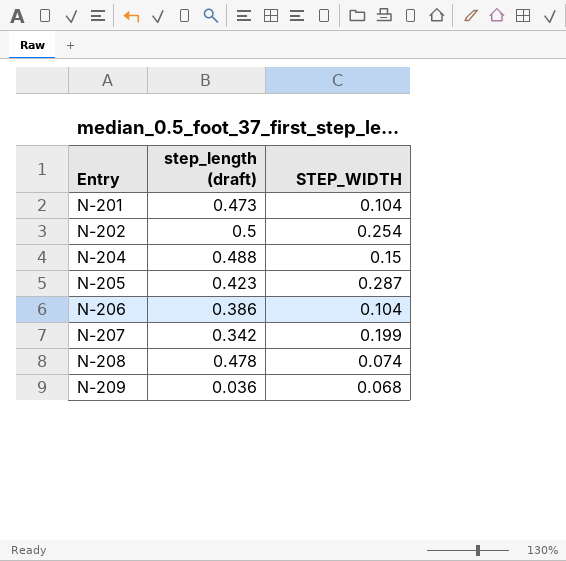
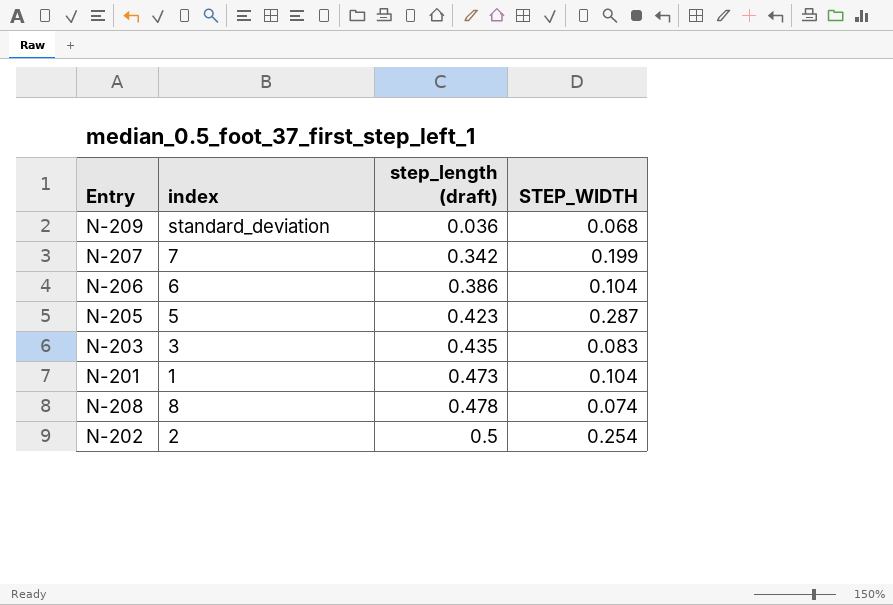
row order: Entry ascending -> step_length (draft) ascending
column index | position: none -> 2
row N-204: 0.488 | 0.15 -> none
row N-203: none -> 3 | 0.435 | 0.083

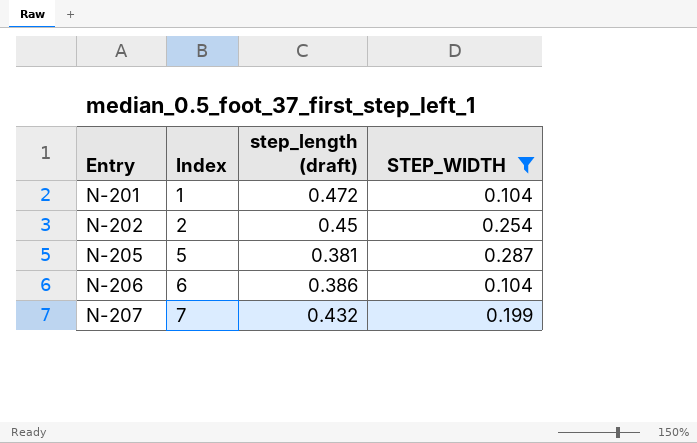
filter: none -> STEP_WIDTH >= 0.104
row order: step_length (draft) ascending -> Entry ascending
column name: index -> Index
N-201 | step_length (draft): 0.473 -> 0.472
N-202 | step_length (draft): 0.5 -> 0.45
N-205 | step_length (draft): 0.423 -> 0.381
N-207 | step_length (draft): 0.342 -> 0.432

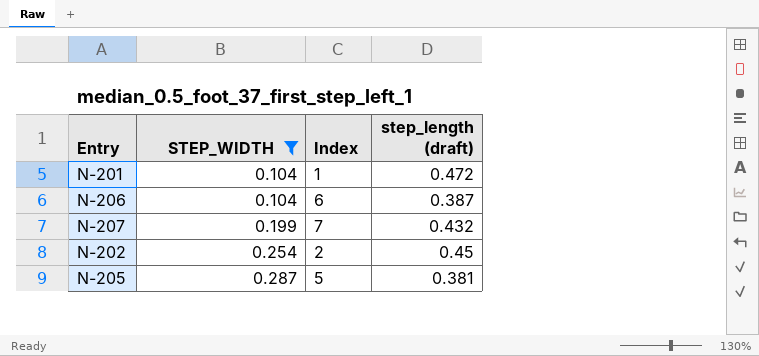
row order: Entry ascending -> STEP_WIDTH ascending
column STEP_WIDTH | position: 4 -> 2
N-206 | step_length (draft): 0.386 -> 0.387

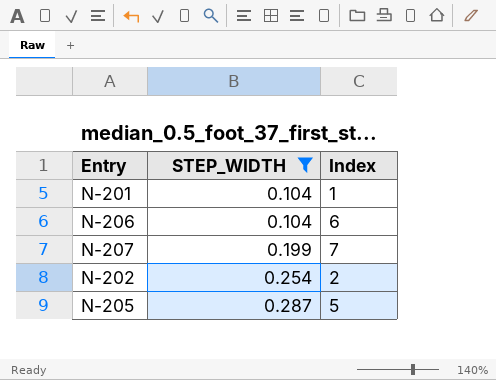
column step_length (draft) | position: 4 -> none

